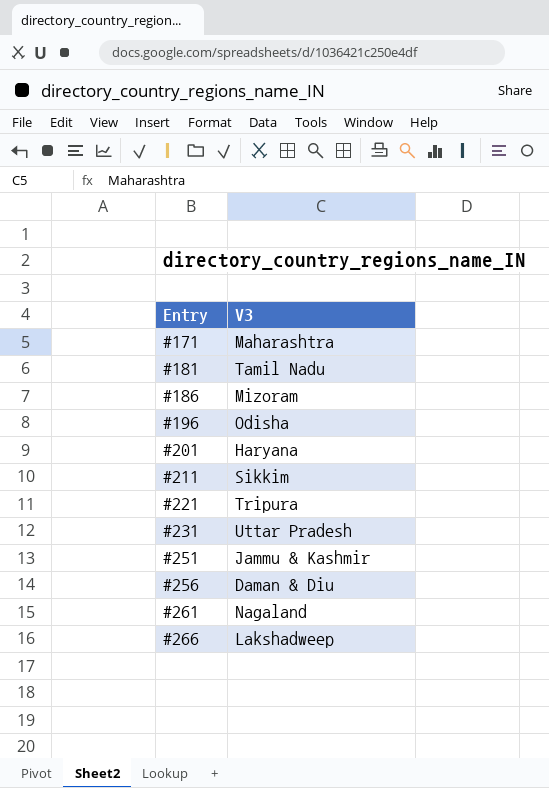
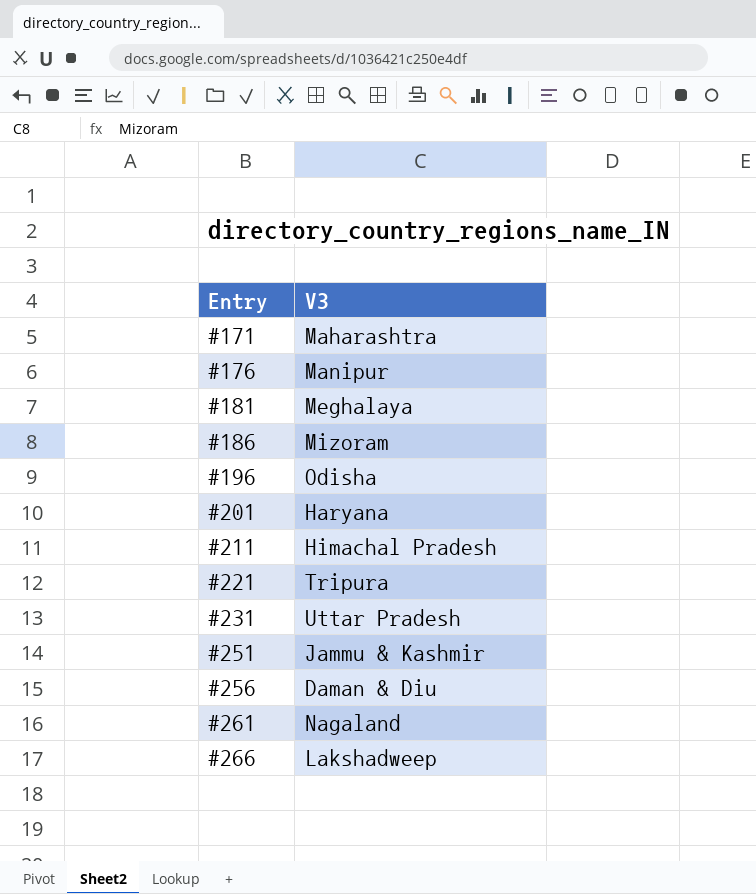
row #176: none -> Manipur
#181 | V3: Tamil Nadu -> Meghalaya
#211 | V3: Sikkim -> Himachal Pradesh

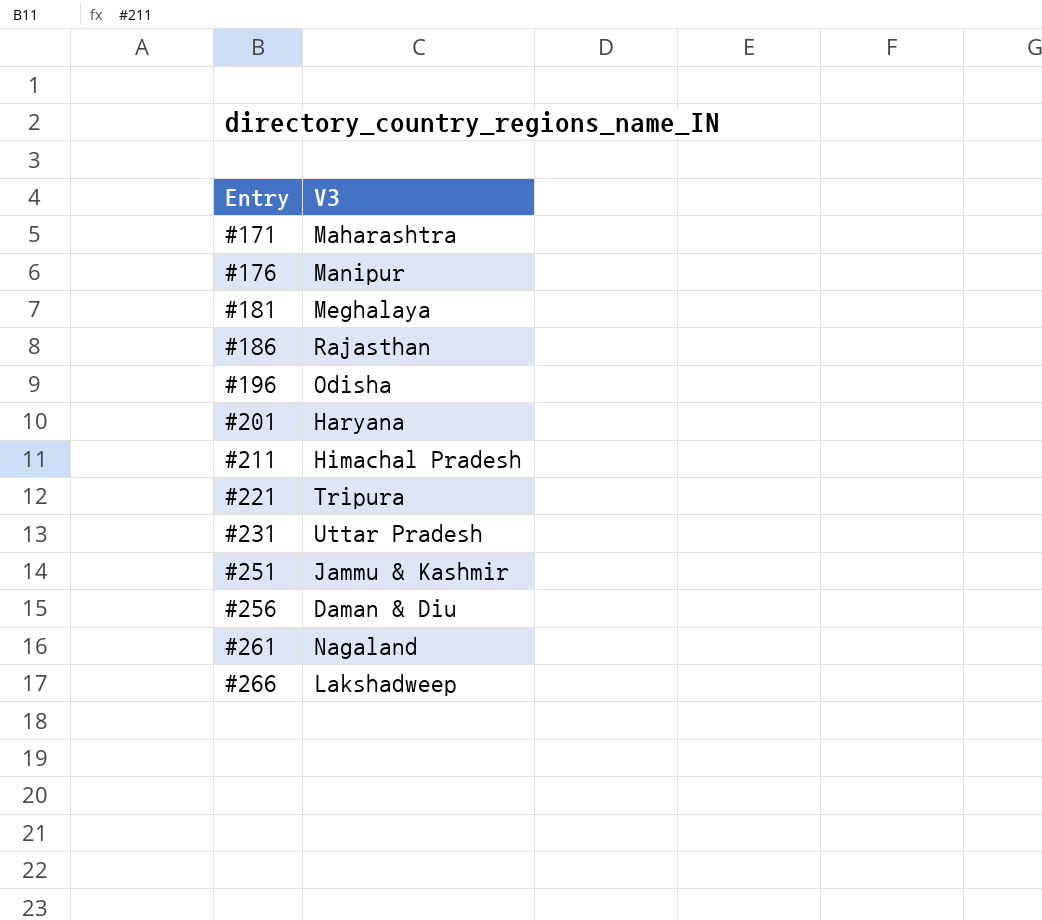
#186 | V3: Mizoram -> Rajasthan

